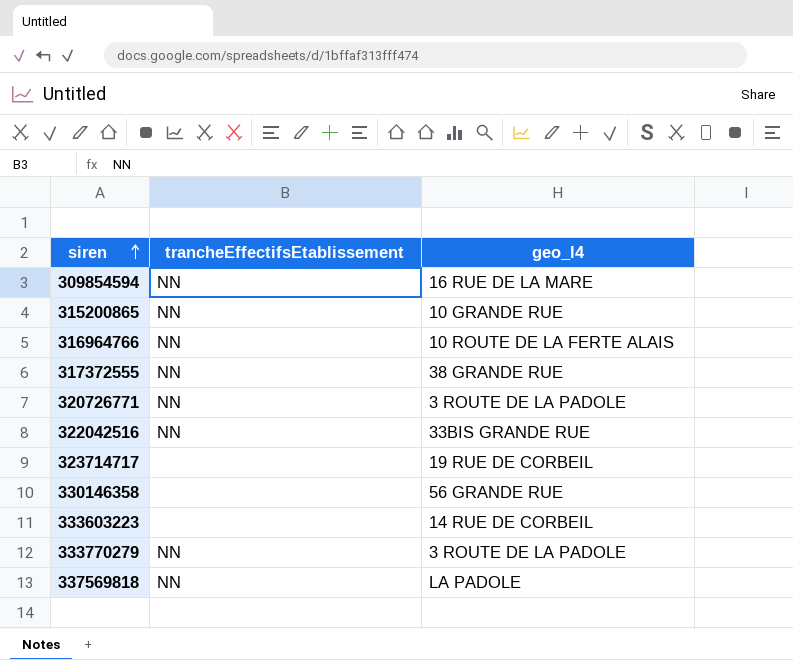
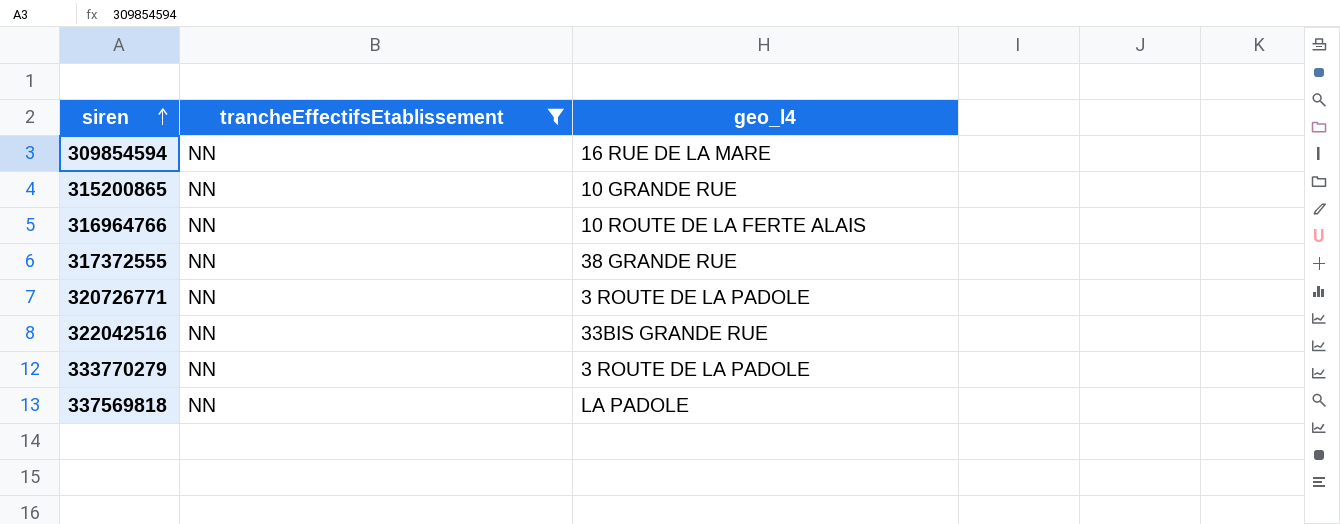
filter: none -> trancheEffectifsEtablissement = NN

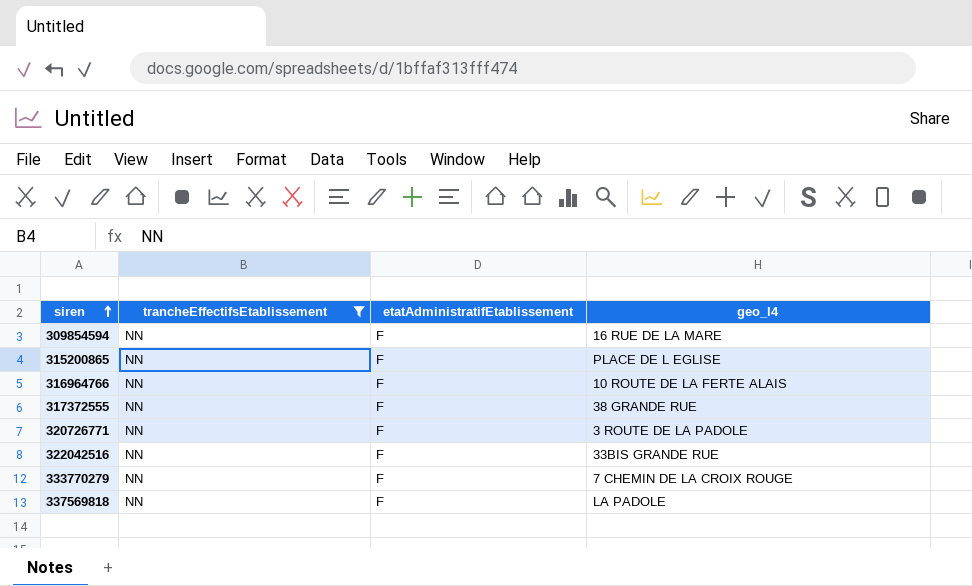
column etatAdministratifEtablissement | position: none -> 3
315200865 | geo_l4: 10 GRANDE RUE -> PLACE DE L EGLISE
333770279 | geo_l4: 3 ROUTE DE LA PADOLE -> 7 CHEMIN DE LA CROIX ROUGE

